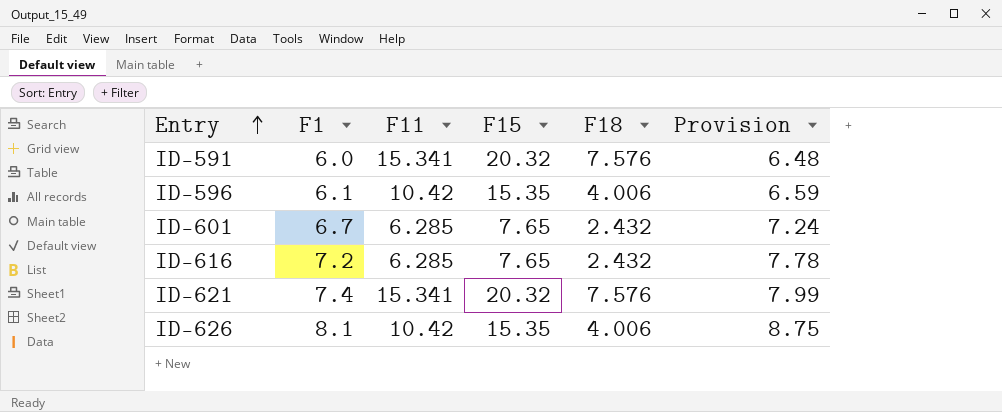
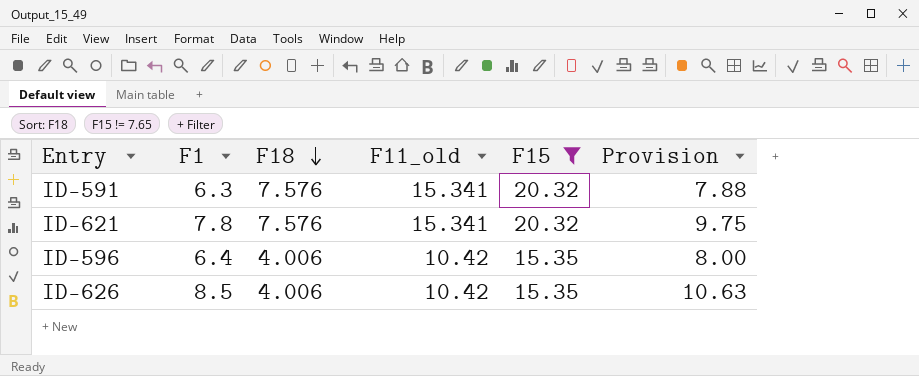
filter: none -> F15 != 7.65
row order: Entry ascending -> F18 descending
column F18 | position: 5 -> 3
column name: F11 -> F11_old
column Provision | formula: [F1] * 1.08 -> [F1] * 1.25
ID-591 | F1: 6.0 -> 6.3
ID-621 | F1: 7.4 -> 7.8
ID-596 | F1: 6.1 -> 6.4
ID-626 | F1: 8.1 -> 8.5

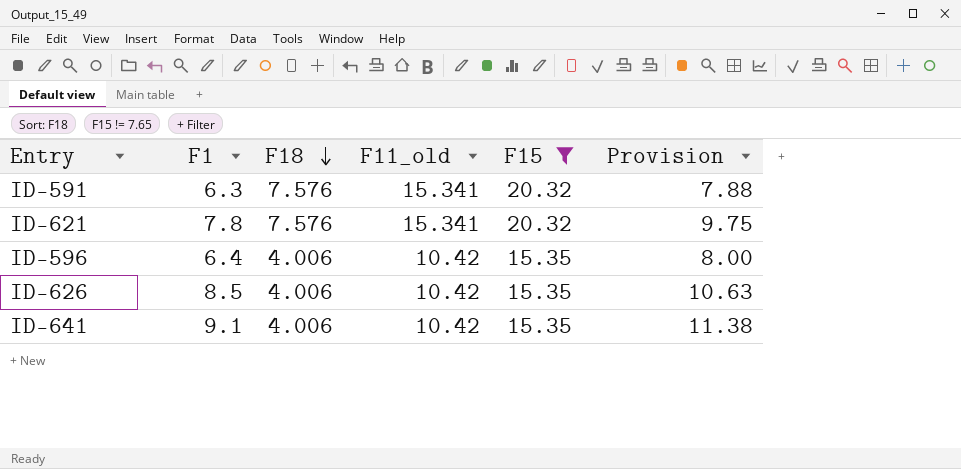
row ID-641: none -> 9.1 | 4.006 | 10.42 | 15.35 | 11.38

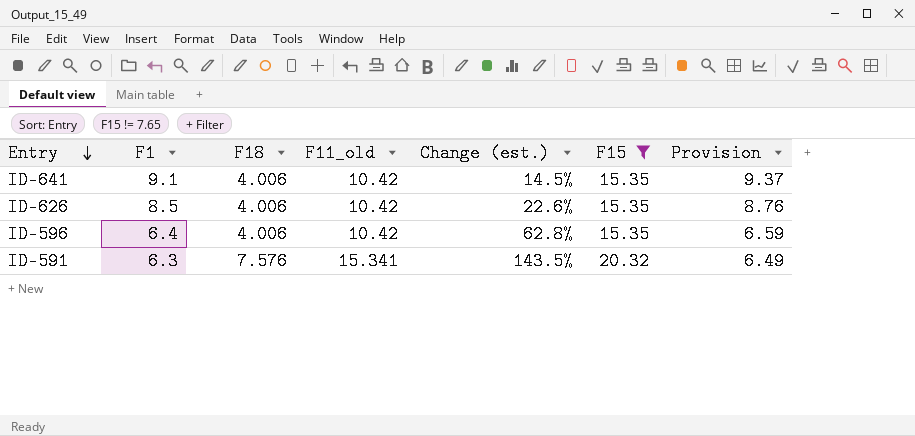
row order: F18 descending -> Entry descending
column Change (est.) | formula: none -> ([F11_old] - [F1]) / [F1]
column Provision | formula: [F1] * 1.25 -> [F1] * 1.03
row ID-621: 7.8 | 7.576 | 15.341 | 20.32 | 9.75 -> none

